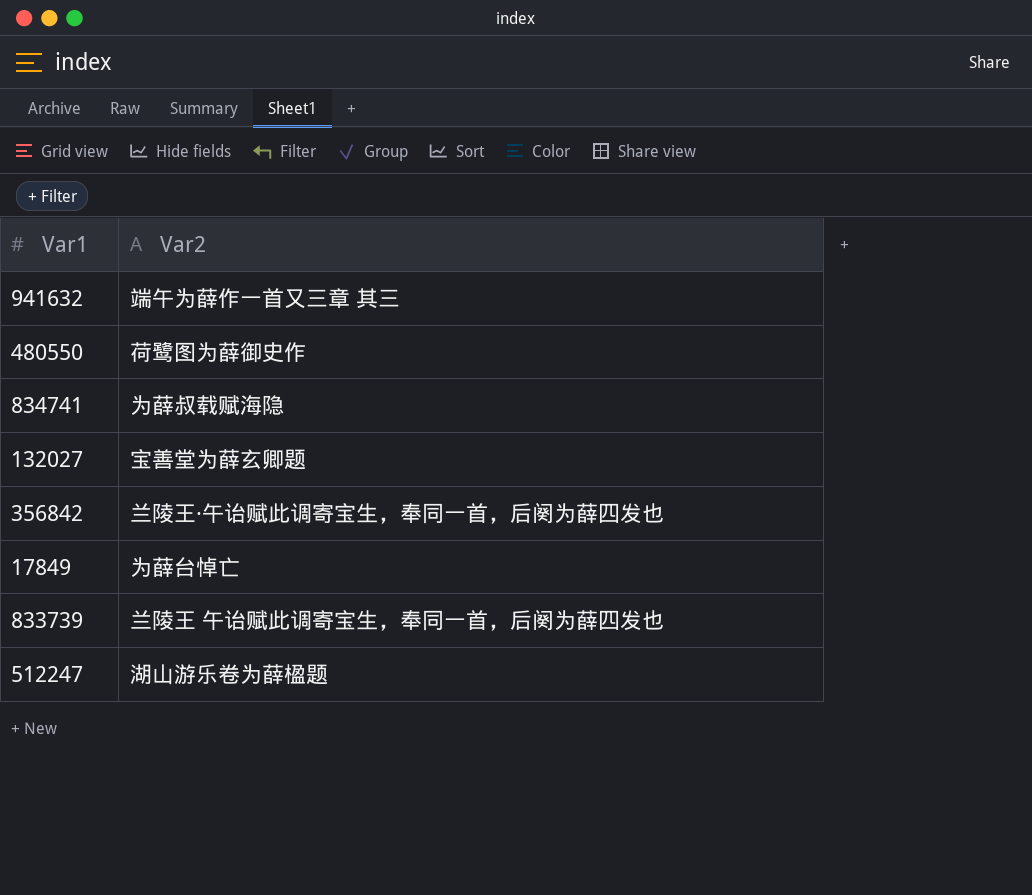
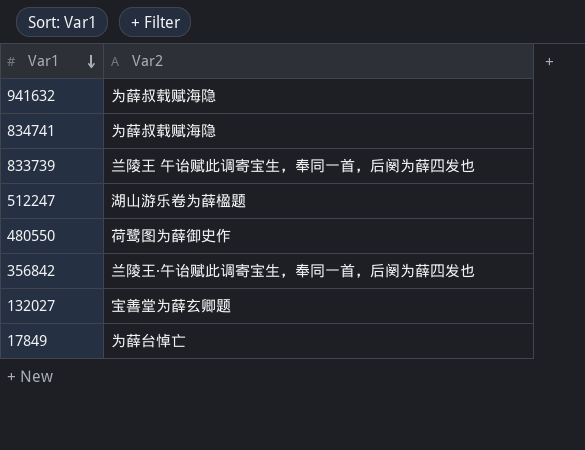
row order: none -> Var1 descending
941632 | Var2: 端午为薛作一首又三章 其三 -> 为薛叔载赋海隐

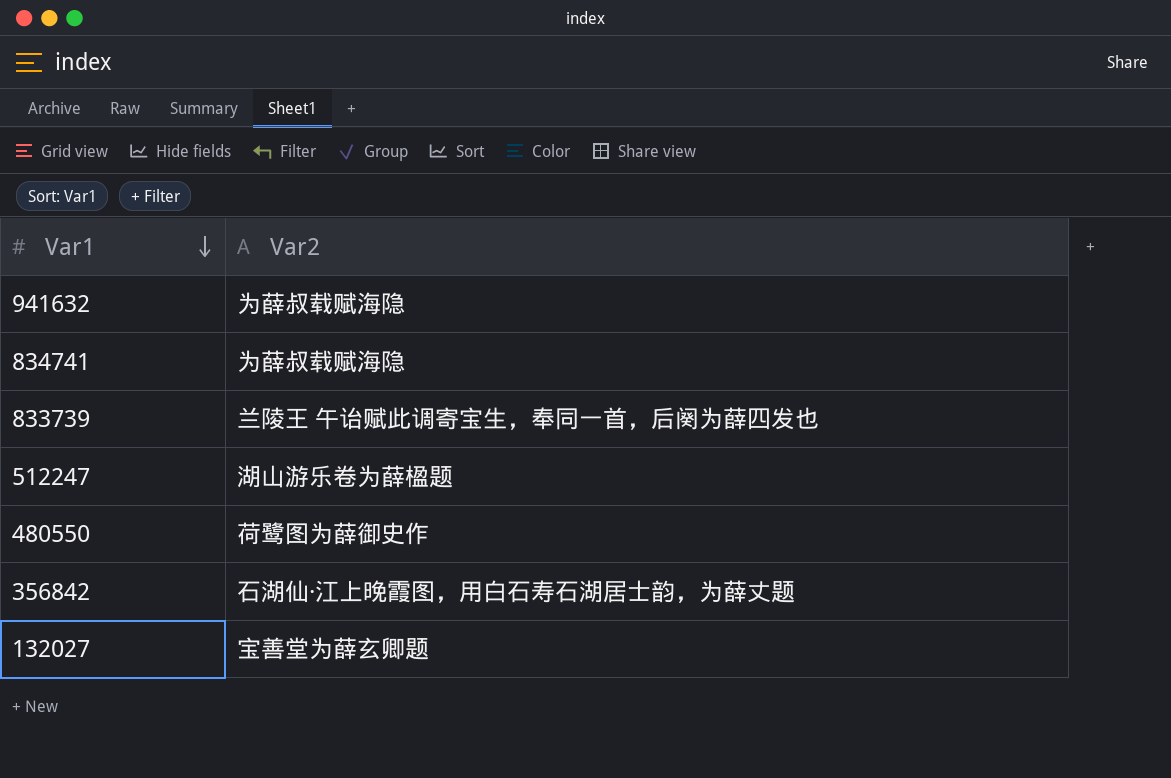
row 17849: 为薛台悼亡 -> none
356842 | Var2: 兰陵王·午诒赋此调寄宝生，奉同一首，后阕为薛四发也 -> 石湖仙·江上晚霞图，用白石寿石湖居士韵，为薛丈题

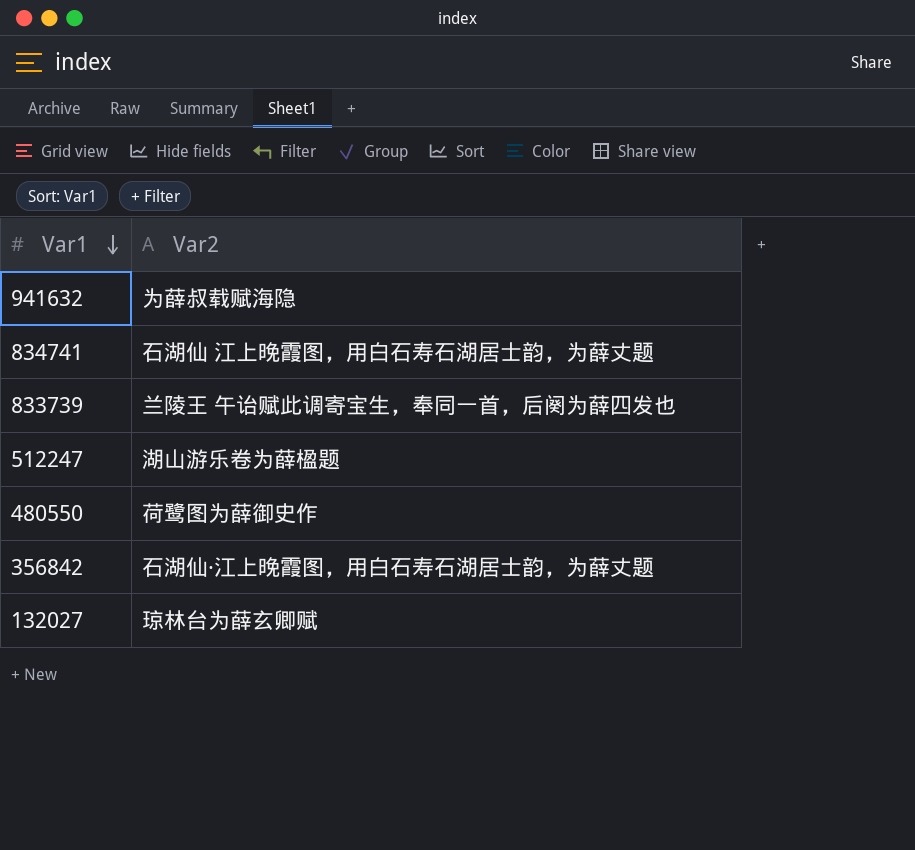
834741 | Var2: 为薛叔载赋海隐 -> 石湖仙 江上晚霞图，用白石寿石湖居士韵，为薛丈题
132027 | Var2: 宝善堂为薛玄卿题 -> 琼林台为薛玄卿赋

